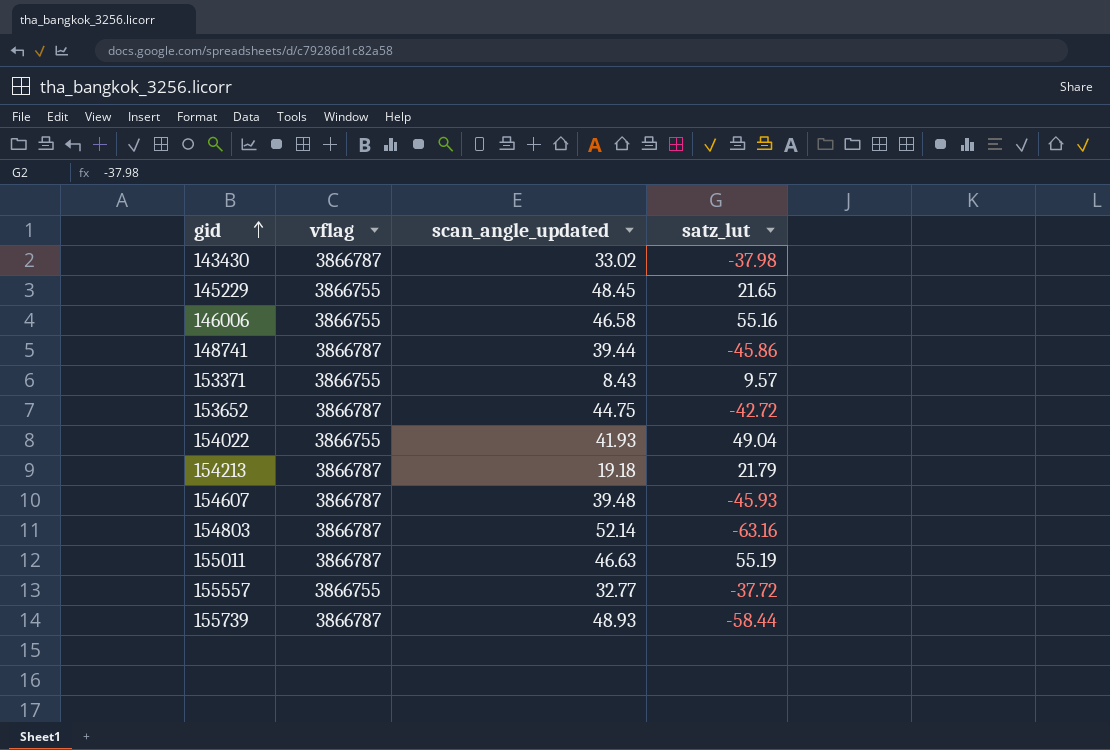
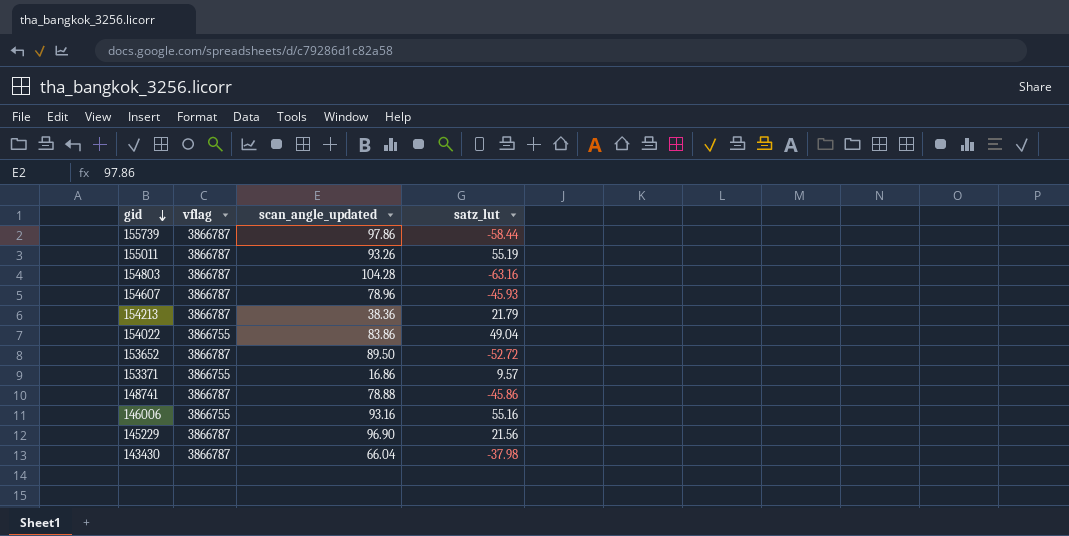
row order: gid ascending -> gid descending
row 155557: 3866755 | 32.77 | -37.72 -> none
155739 | scan_angle_updated: 48.93 -> 97.86
155011 | scan_angle_updated: 46.63 -> 93.26
154803 | scan_angle_updated: 52.14 -> 104.28
154607 | scan_angle_updated: 39.48 -> 78.96
154213 | scan_angle_updated: 19.18 -> 38.36
154022 | scan_angle_updated: 41.93 -> 83.86
153652 | scan_angle_updated: 44.75 -> 89.50
153652 | satz_lut: -42.72 -> -52.72
153371 | scan_angle_updated: 8.43 -> 16.86
148741 | scan_angle_updated: 39.44 -> 78.88
146006 | scan_angle_updated: 46.58 -> 93.16
145229 | vflag: 3866755 -> 3866787
145229 | scan_angle_updated: 48.45 -> 96.90
145229 | satz_lut: 21.65 -> 21.56
143430 | scan_angle_updated: 33.02 -> 66.04

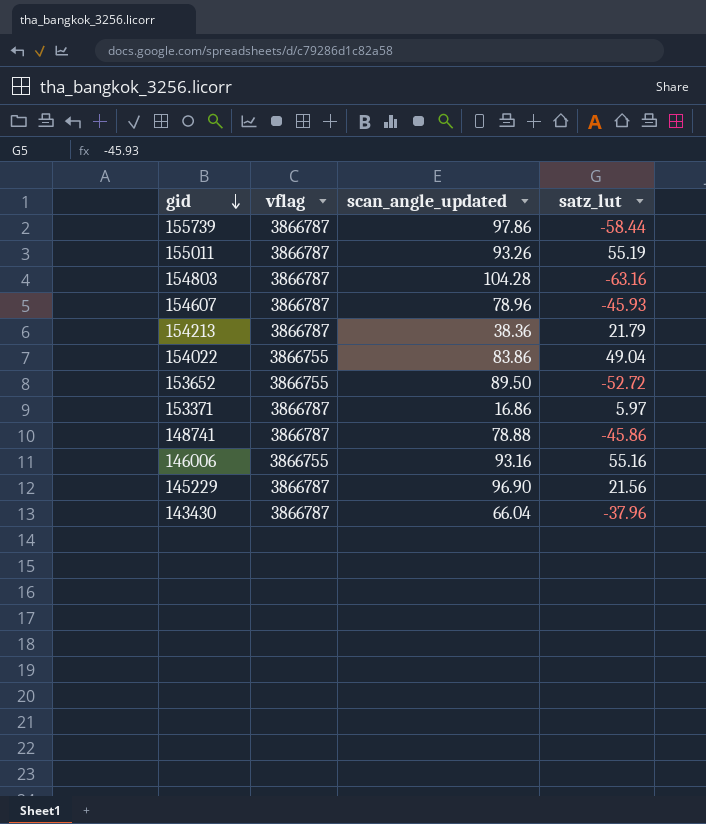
153652 | vflag: 3866787 -> 3866755
153371 | vflag: 3866755 -> 3866787
153371 | satz_lut: 9.57 -> 5.97
143430 | satz_lut: -37.98 -> -37.96

